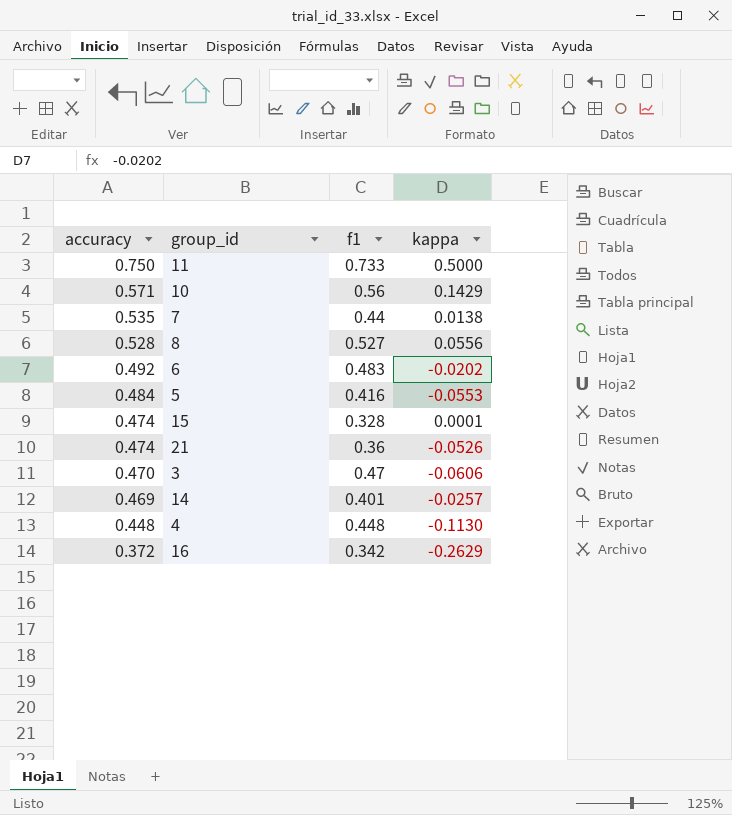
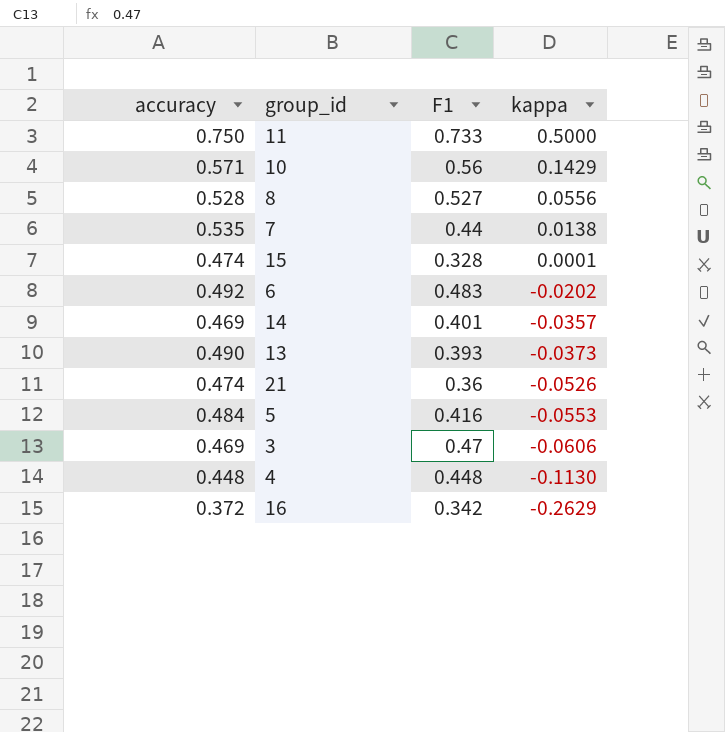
row order: accuracy descending -> kappa descending
column name: f1 -> F1
14 | kappa: -0.0257 -> -0.0357
row 13: none -> 0.490 | 0.393 | -0.0373
3 | accuracy: 0.470 -> 0.469

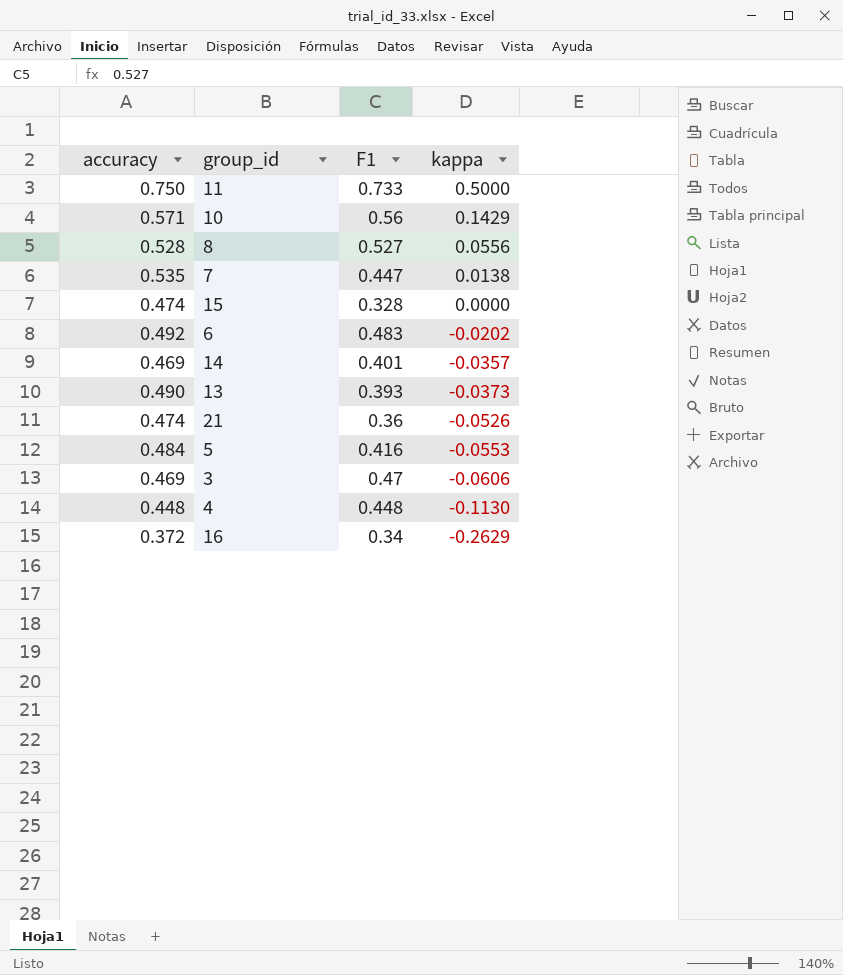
7 | F1: 0.44 -> 0.447
15 | kappa: 0.0001 -> 0.0000
16 | F1: 0.342 -> 0.34

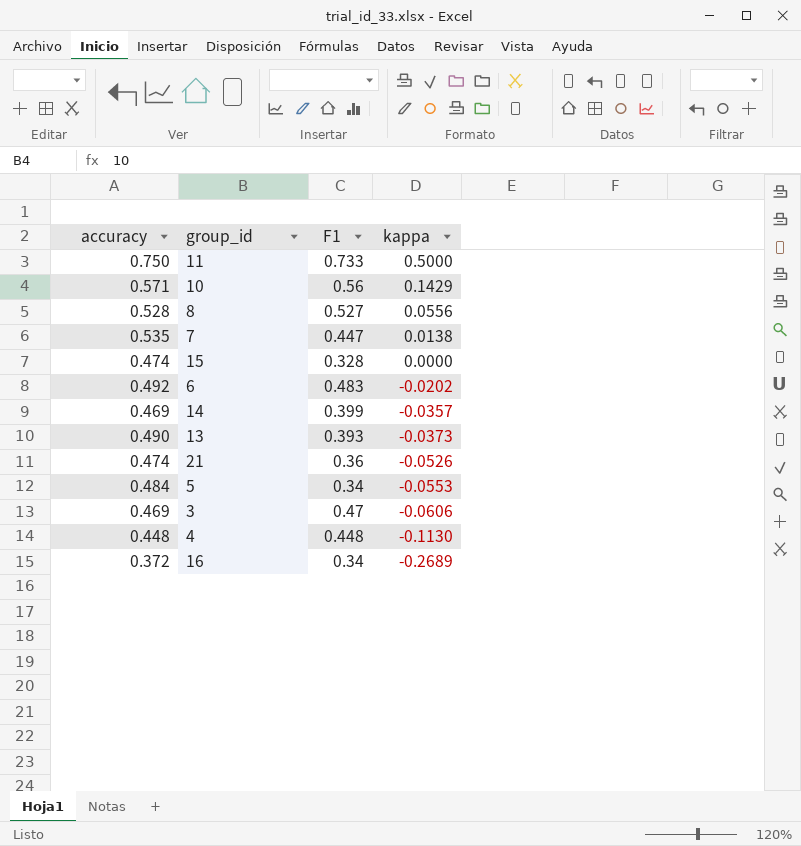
14 | F1: 0.401 -> 0.399
5 | F1: 0.416 -> 0.34
16 | kappa: -0.2629 -> -0.2689

